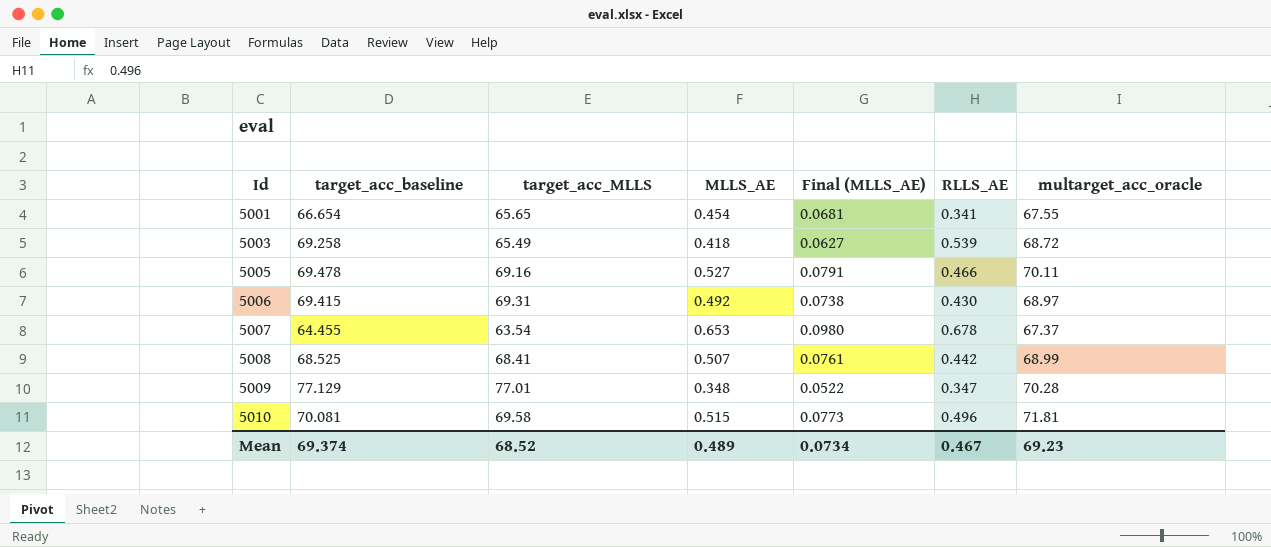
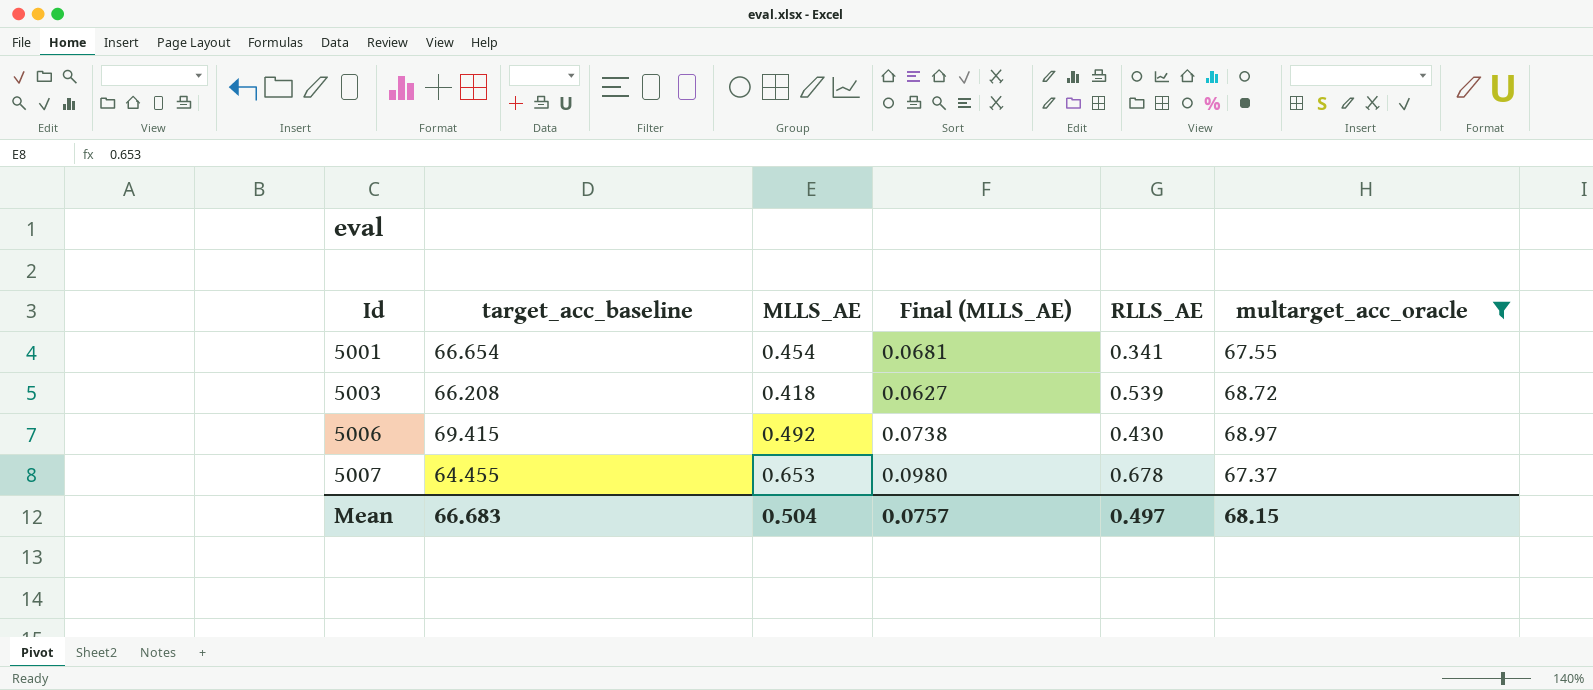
filter: none -> multarget_acc_oracle <= 68.97
column target_acc_MLLS | position: 3 -> none
5003 | target_acc_baseline: 69.258 -> 66.208
Mean | target_acc_baseline: 69.374 -> 66.683
Mean | MLLS_AE: 0.489 -> 0.504
Mean | Final (MLLS_AE): 0.0734 -> 0.0757
Mean | RLLS_AE: 0.467 -> 0.497
Mean | multarget_acc_oracle: 69.23 -> 68.15

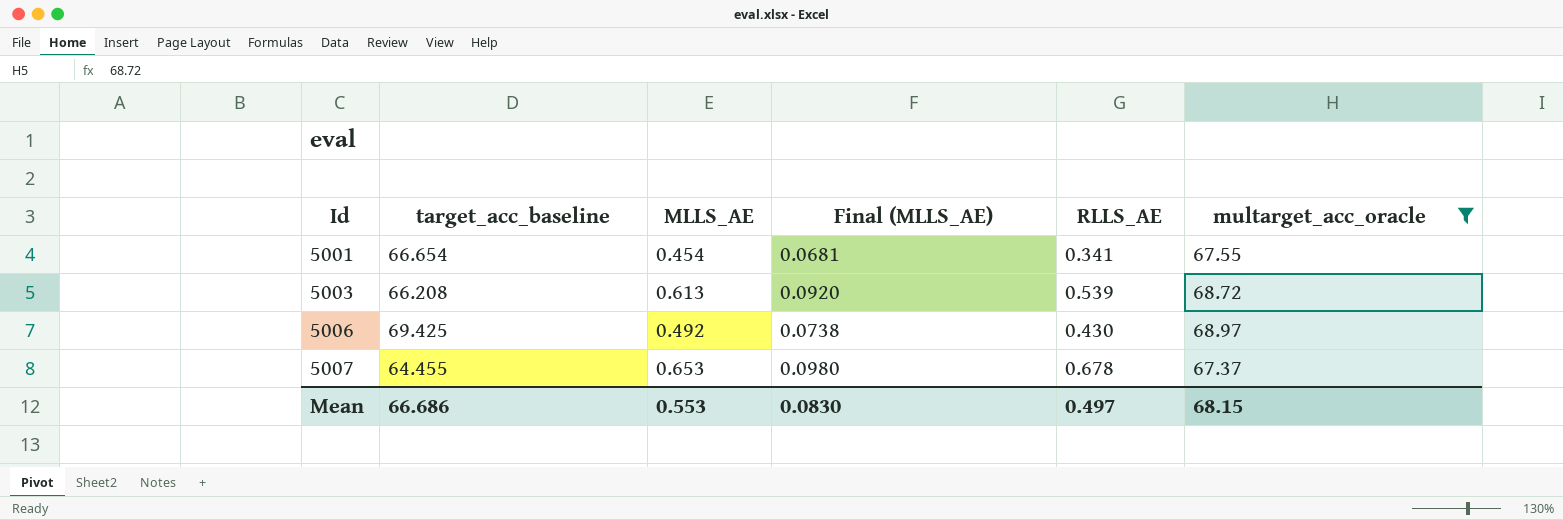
5003 | MLLS_AE: 0.418 -> 0.613
5003 | Final (MLLS_AE): 0.0627 -> 0.0920
5006 | target_acc_baseline: 69.415 -> 69.425
Mean | target_acc_baseline: 66.683 -> 66.686
Mean | MLLS_AE: 0.504 -> 0.553
Mean | Final (MLLS_AE): 0.0757 -> 0.0830

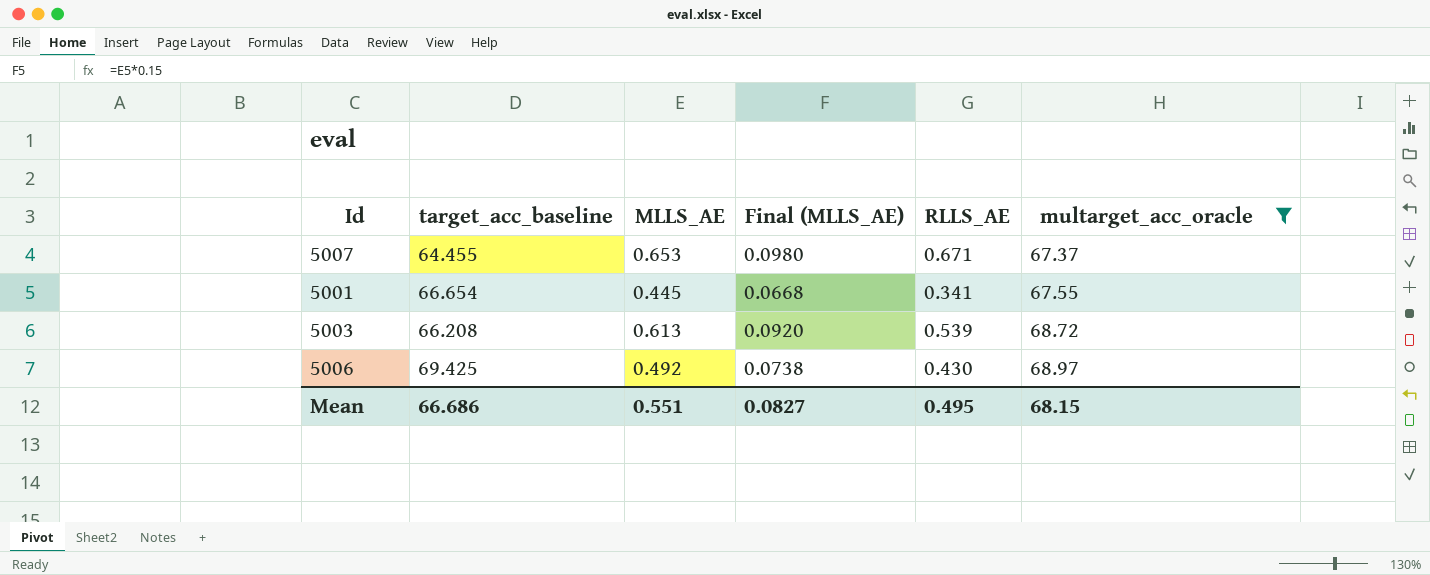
row order: Id ascending -> multarget_acc_oracle ascending
5007 | RLLS_AE: 0.678 -> 0.671
5001 | MLLS_AE: 0.454 -> 0.445
5001 | Final (MLLS_AE): 0.0681 -> 0.0668
Mean | MLLS_AE: 0.553 -> 0.551
Mean | Final (MLLS_AE): 0.0830 -> 0.0827
Mean | RLLS_AE: 0.497 -> 0.495

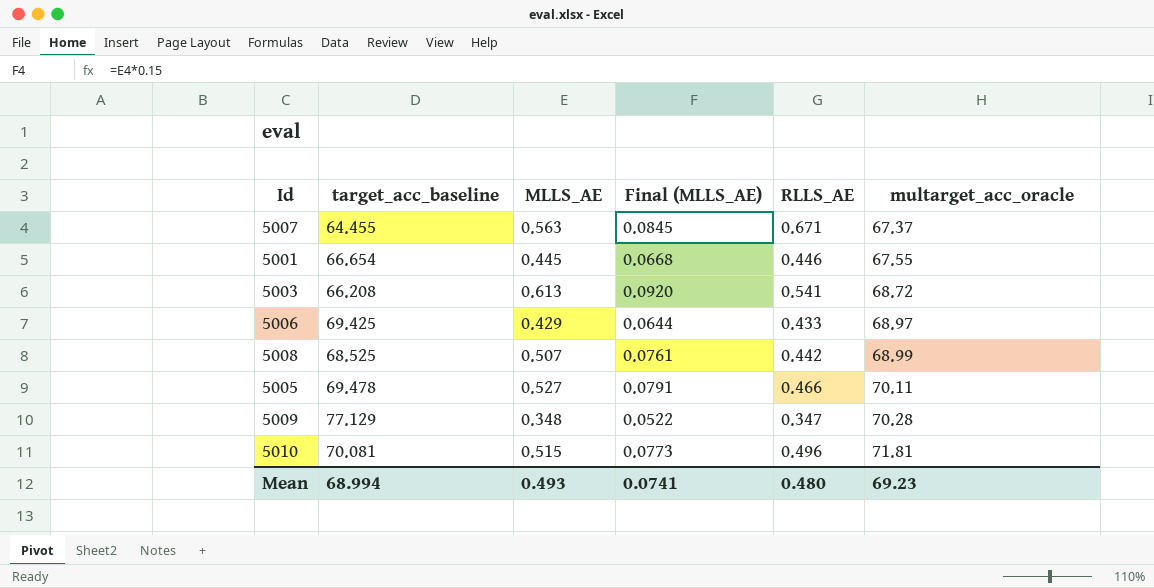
filter: multarget_acc_oracle <= 68.97 -> none
5007 | MLLS_AE: 0.653 -> 0.563
5007 | Final (MLLS_AE): 0.0980 -> 0.0845
5001 | RLLS_AE: 0.341 -> 0.446
5003 | RLLS_AE: 0.539 -> 0.541
5006 | MLLS_AE: 0.492 -> 0.429
5006 | Final (MLLS_AE): 0.0738 -> 0.0644
5006 | RLLS_AE: 0.430 -> 0.433
Mean | target_acc_baseline: 66.686 -> 68.994
Mean | MLLS_AE: 0.551 -> 0.493
Mean | Final (MLLS_AE): 0.0827 -> 0.0741
Mean | RLLS_AE: 0.495 -> 0.480
Mean | multarget_acc_oracle: 68.15 -> 69.23

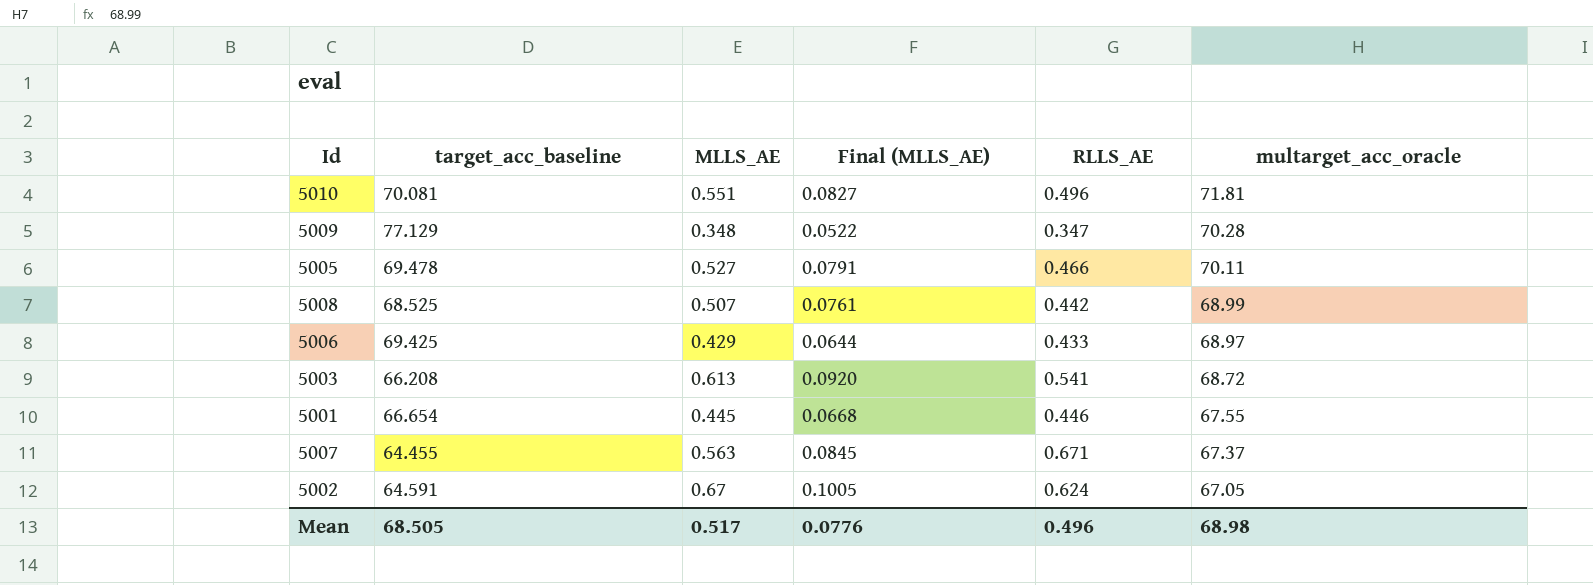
row order: multarget_acc_oracle ascending -> multarget_acc_oracle descending
5010 | MLLS_AE: 0.515 -> 0.551
5010 | Final (MLLS_AE): 0.0773 -> 0.0827
row 5002: none -> 64.591 | 0.67 | 0.1005 | 0.624 | 67.05
Mean | target_acc_baseline: 68.994 -> 68.505
Mean | MLLS_AE: 0.493 -> 0.517
Mean | Final (MLLS_AE): 0.0741 -> 0.0776
Mean | RLLS_AE: 0.480 -> 0.496
Mean | multarget_acc_oracle: 69.23 -> 68.98

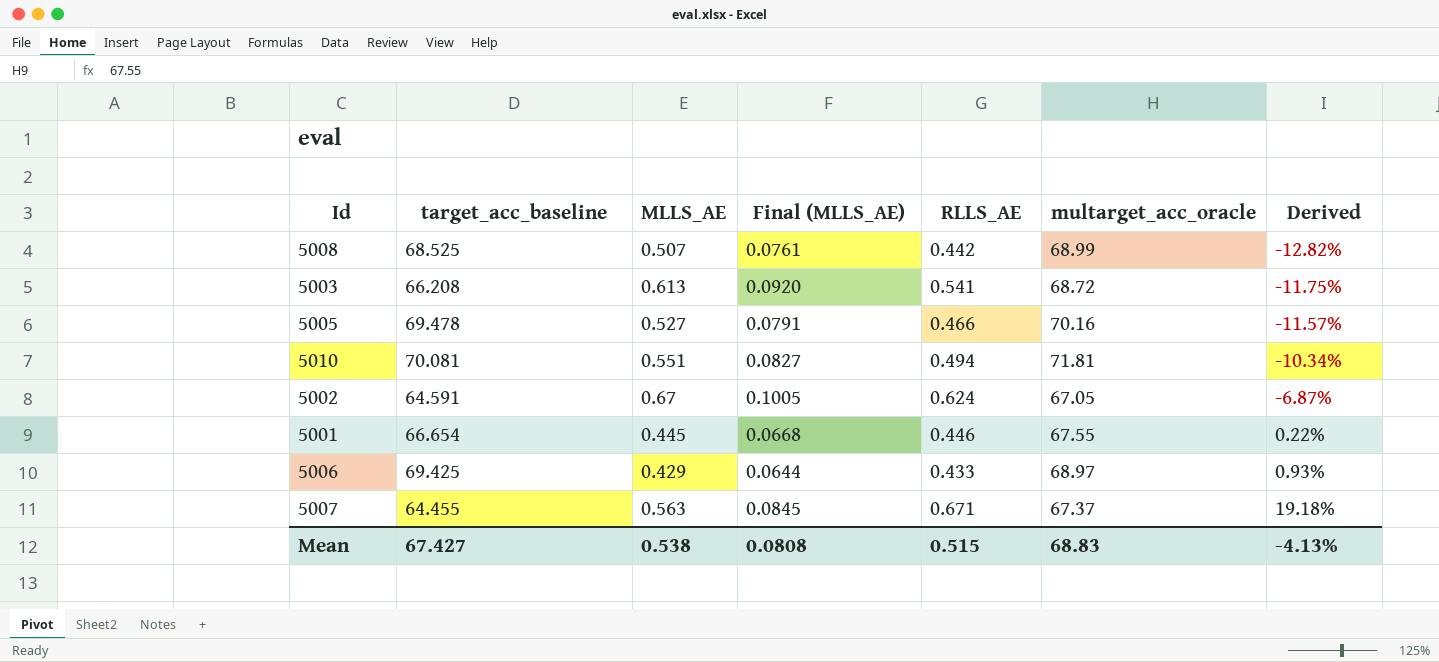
row order: multarget_acc_oracle descending -> Derived ascending
column Derived | formula: none -> ([RLLS_AE] - [MLLS_AE]) / [MLLS_AE]
row 5009: 77.129 | 0.348 | 0.0522 | 0.347 | 70.28 -> none
5005 | multarget_acc_oracle: 70.11 -> 70.16
5010 | RLLS_AE: 0.496 -> 0.494
Mean | target_acc_baseline: 68.505 -> 67.427
Mean | MLLS_AE: 0.517 -> 0.538
Mean | Final (MLLS_AE): 0.0776 -> 0.0808
Mean | RLLS_AE: 0.496 -> 0.515
Mean | multarget_acc_oracle: 68.98 -> 68.83

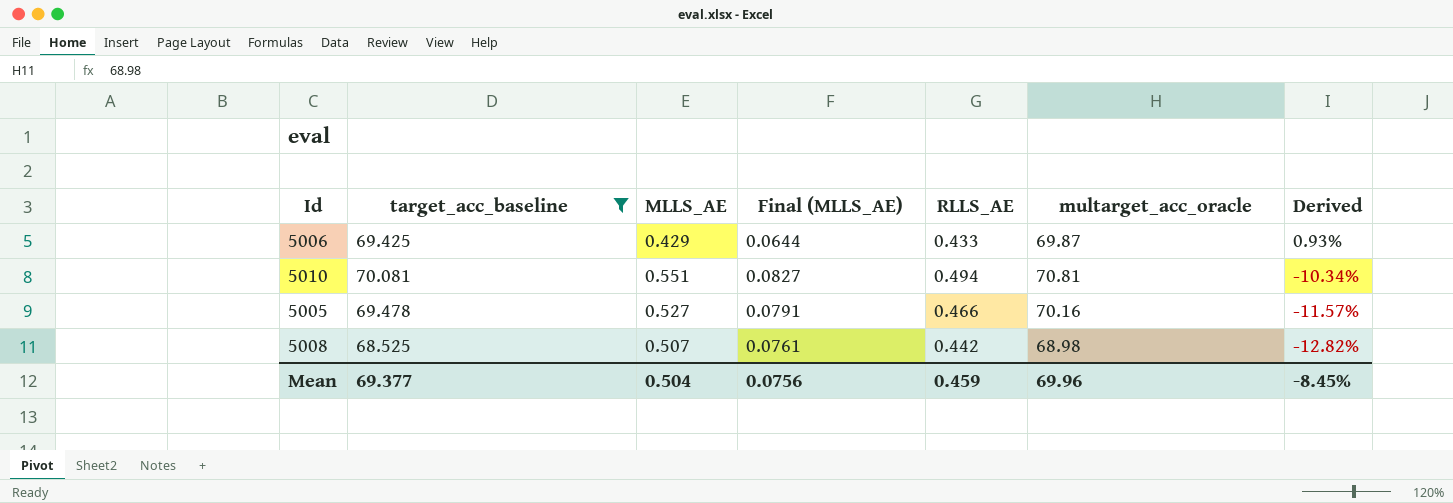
filter: none -> target_acc_baseline >= 68.525
row order: Derived ascending -> Derived descending
5006 | multarget_acc_oracle: 68.97 -> 69.87
5010 | multarget_acc_oracle: 71.81 -> 70.81
5008 | multarget_acc_oracle: 68.99 -> 68.98
Mean | target_acc_baseline: 67.427 -> 69.377
Mean | MLLS_AE: 0.538 -> 0.504
Mean | Final (MLLS_AE): 0.0808 -> 0.0756
Mean | RLLS_AE: 0.515 -> 0.459
Mean | multarget_acc_oracle: 68.83 -> 69.96
Mean | Derived: -4.13% -> -8.45%

